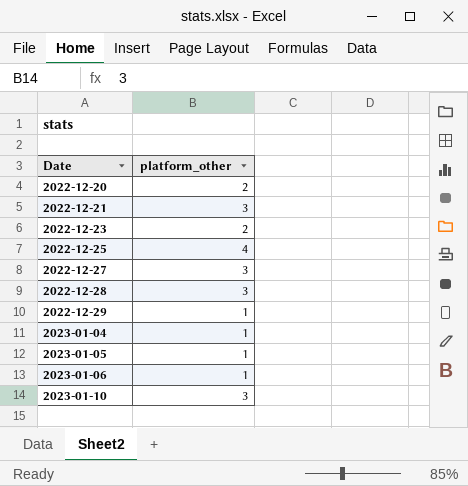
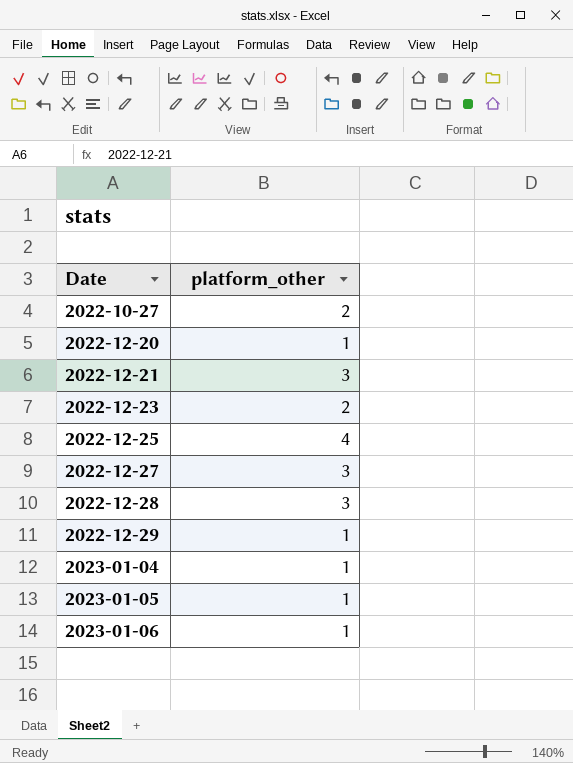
row 2023-01-10: 3 -> none
row 2022-10-27: none -> 2
2022-12-20 | platform_other: 2 -> 1

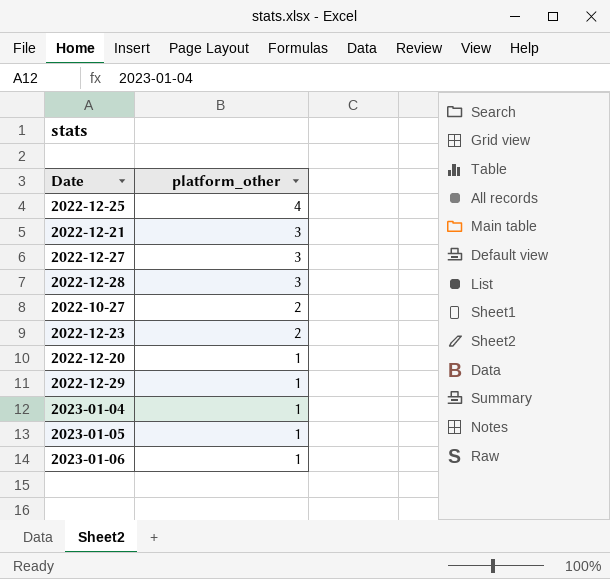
row order: Date ascending -> platform_other descending

